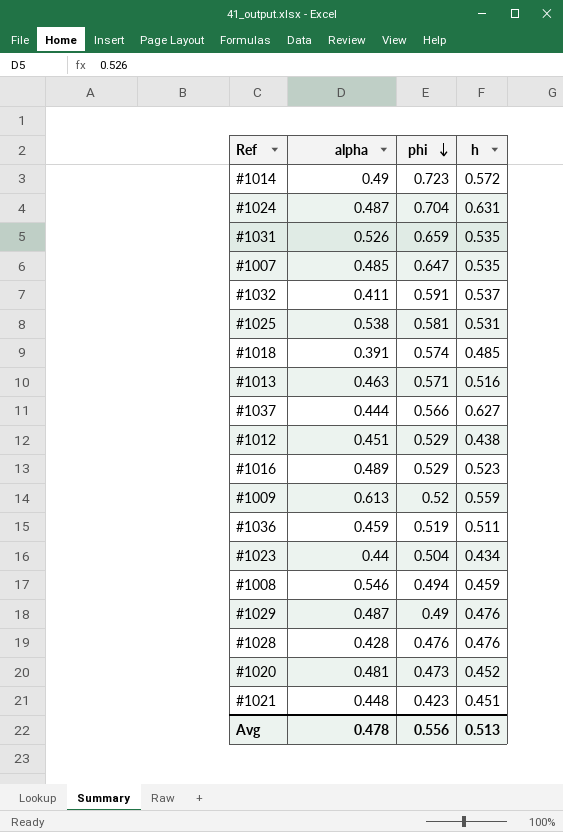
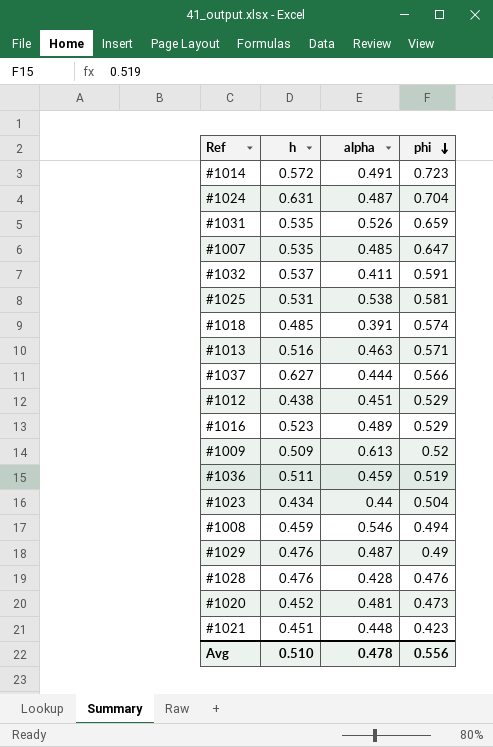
column h | position: 4 -> 2
#1014 | alpha: 0.49 -> 0.491
#1009 | h: 0.559 -> 0.509
Avg | h: 0.513 -> 0.510

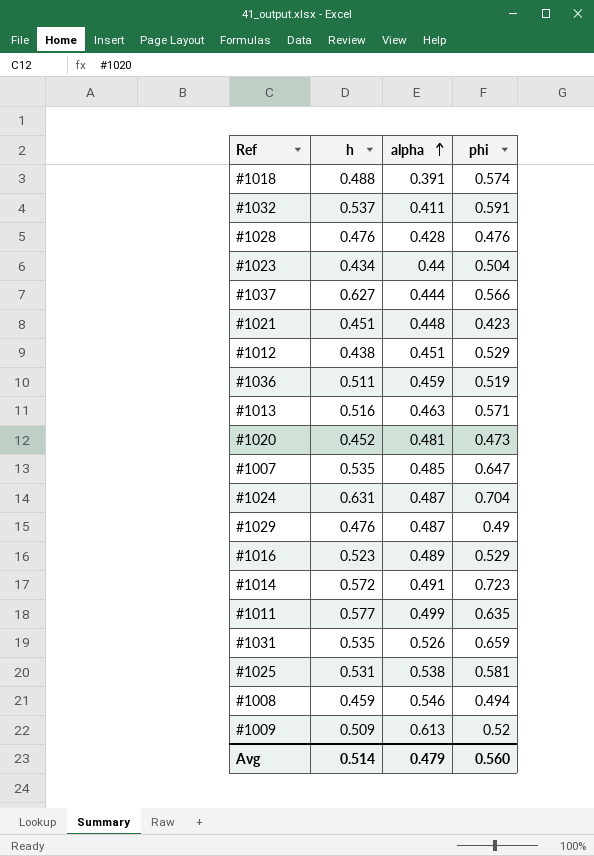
row order: phi descending -> alpha ascending
#1018 | h: 0.485 -> 0.488
row #1011: none -> 0.577 | 0.499 | 0.635
Avg | h: 0.510 -> 0.514
Avg | alpha: 0.478 -> 0.479
Avg | phi: 0.556 -> 0.560

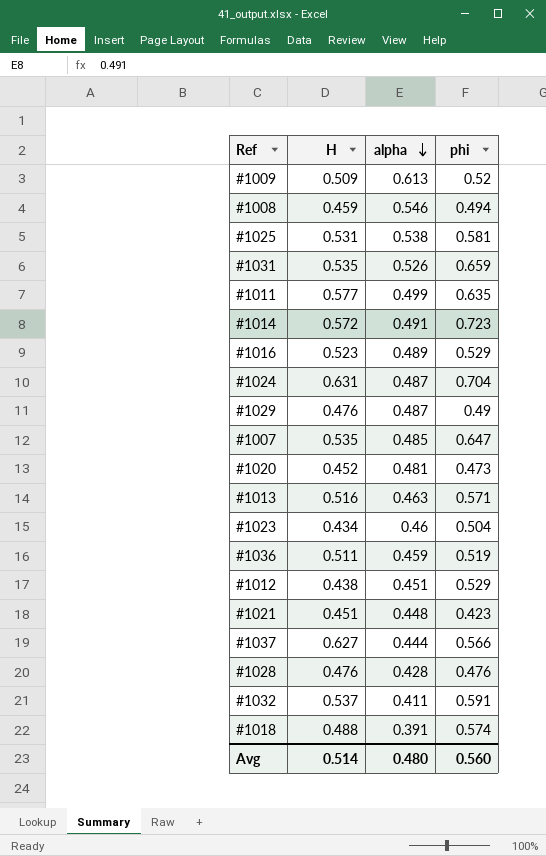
row order: alpha ascending -> alpha descending
column name: h -> H
#1023 | alpha: 0.44 -> 0.46
Avg | alpha: 0.479 -> 0.480

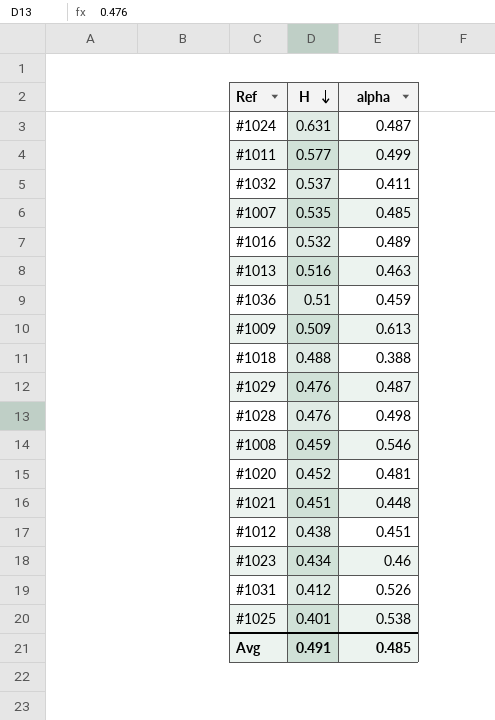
row order: alpha descending -> H descending
column phi | position: 4 -> none
row #1014: 0.572 | 0.491 | 0.723 -> none
row #1037: 0.627 | 0.444 | 0.566 -> none
#1016 | H: 0.523 -> 0.532
#1036 | H: 0.511 -> 0.51
#1018 | alpha: 0.391 -> 0.388
#1028 | alpha: 0.428 -> 0.498
#1031 | H: 0.535 -> 0.412
#1025 | H: 0.531 -> 0.401
Avg | H: 0.514 -> 0.491
Avg | alpha: 0.480 -> 0.485

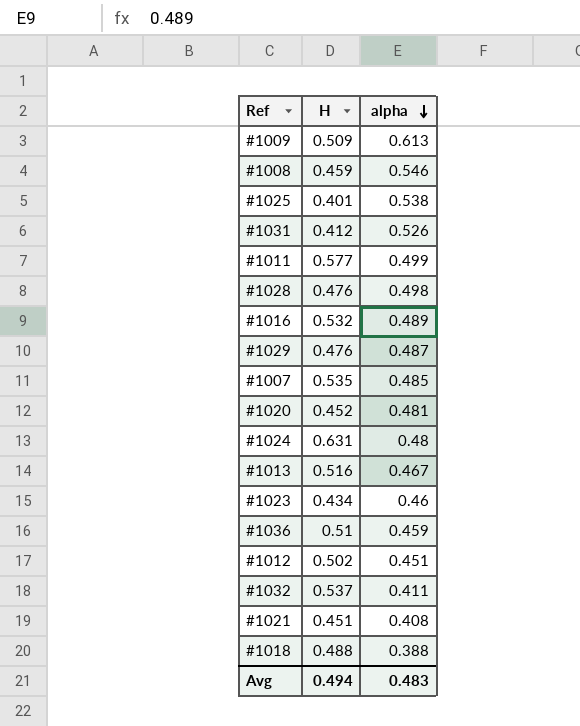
row order: H descending -> alpha descending
#1024 | alpha: 0.487 -> 0.48
#1013 | alpha: 0.463 -> 0.467
#1012 | H: 0.438 -> 0.502
#1021 | alpha: 0.448 -> 0.408
Avg | H: 0.491 -> 0.494
Avg | alpha: 0.485 -> 0.483

